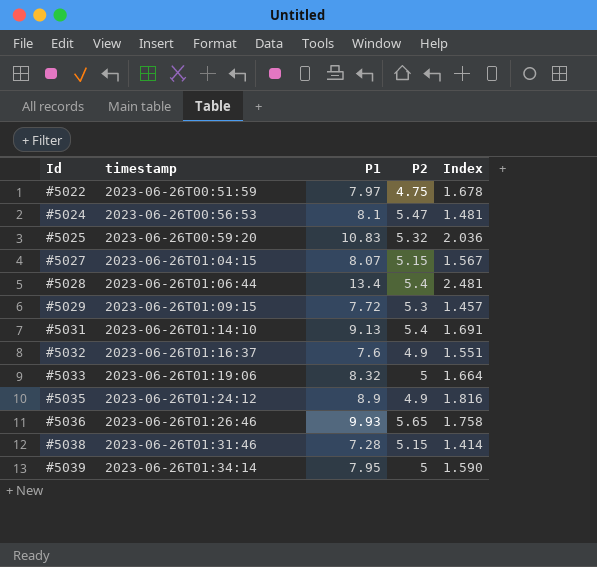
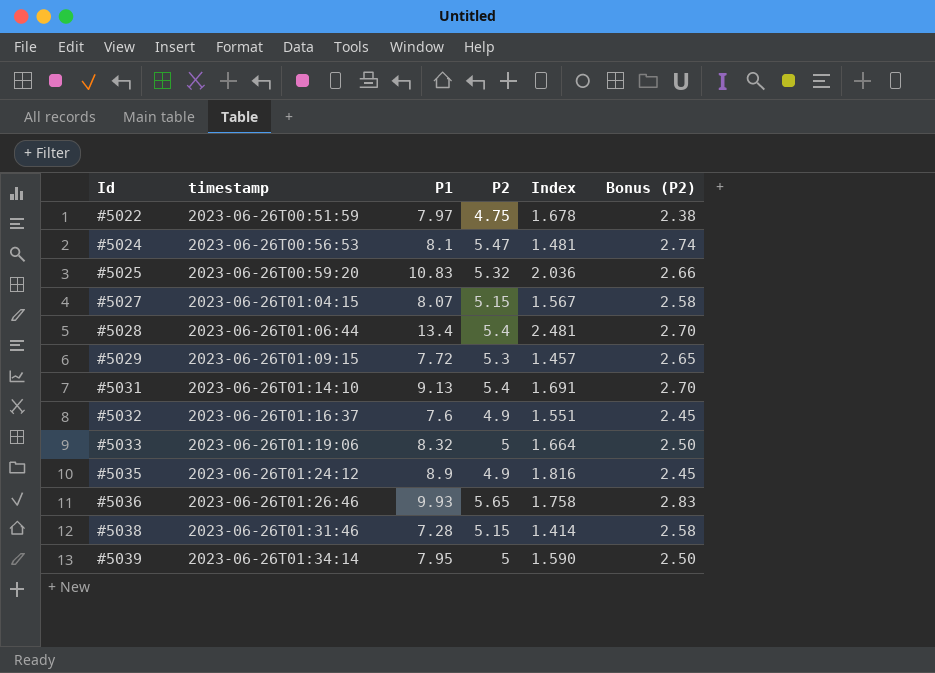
column Bonus (P2) | formula: none -> [P2] * 0.5

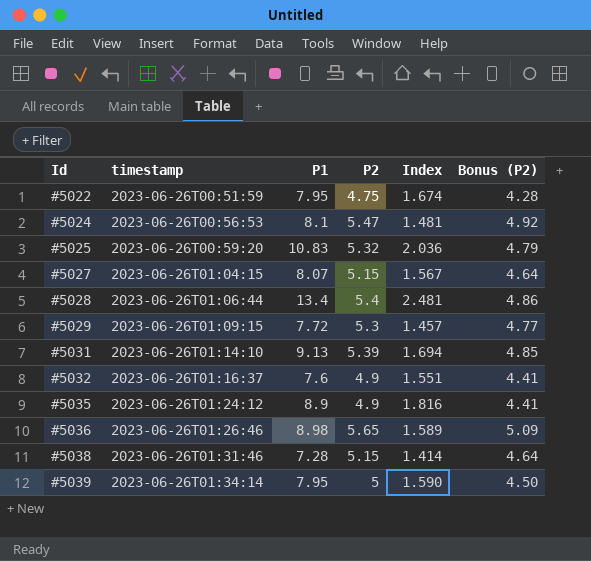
column Bonus (P2) | formula: [P2] * 0.5 -> [P2] * 0.9
row #5033: 2023-06-26T01:19:06 | 8.32 | 5 | 1.664 | 2.50 -> none
#5022 | P1: 7.97 -> 7.95
#5022 | Index: 1.678 -> 1.674
#5031 | P2: 5.4 -> 5.39
#5031 | Index: 1.691 -> 1.694
#5036 | P1: 9.93 -> 8.98
#5036 | Index: 1.758 -> 1.589

